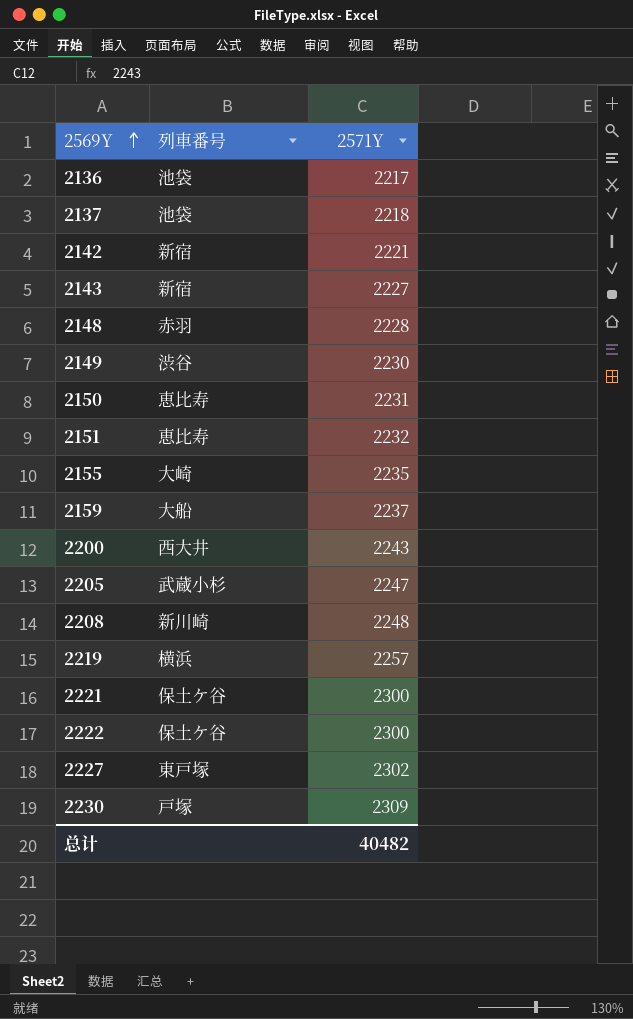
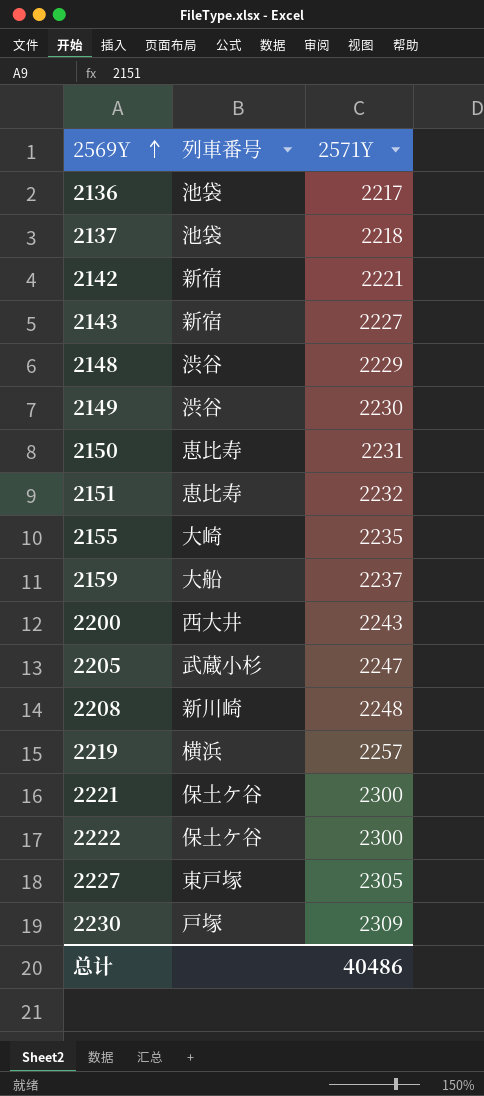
2148 | 列車番号: 赤羽 -> 渋谷
2148 | 2571Y: 2228 -> 2229
2227 | 2571Y: 2302 -> 2305
总计 | 2571Y: 40482 -> 40486

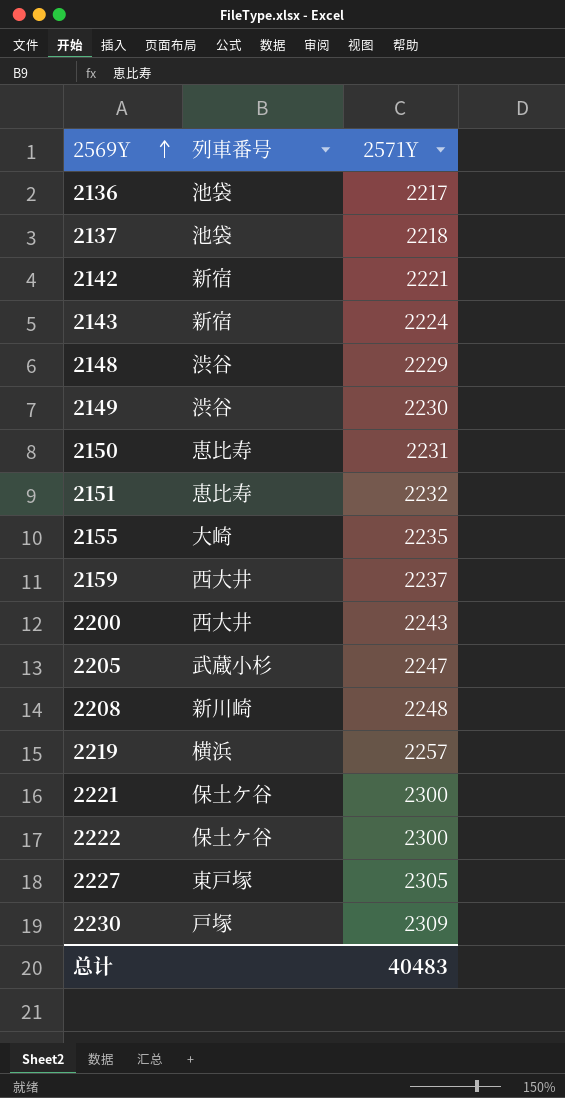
2143 | 2571Y: 2227 -> 2224
2159 | 列車番号: 大船 -> 西大井
总计 | 2571Y: 40486 -> 40483

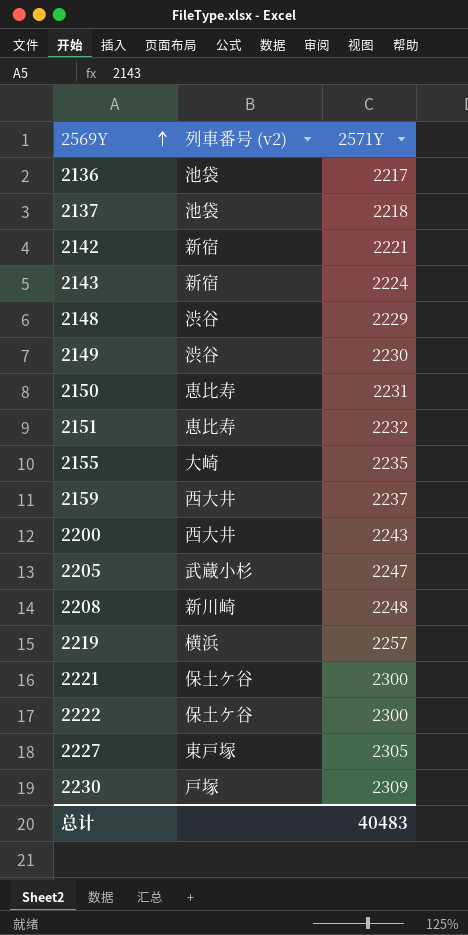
column name: 列車番号 -> 列車番号 (v2)

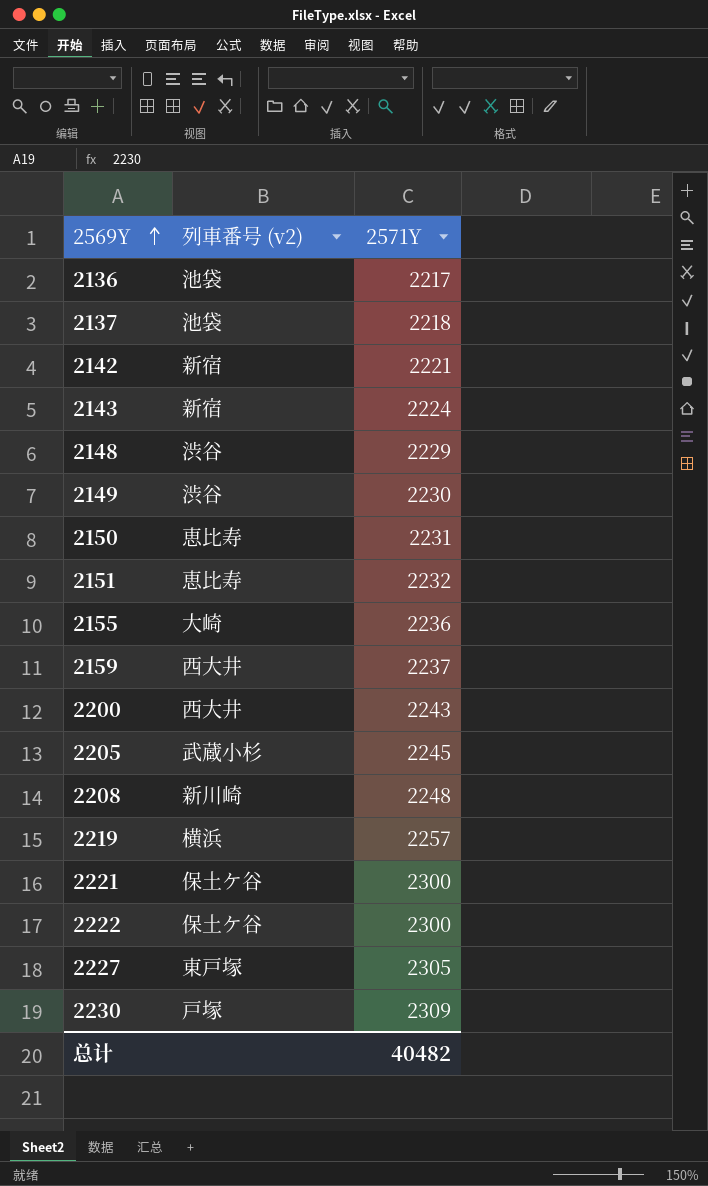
2155 | 2571Y: 2235 -> 2236
2205 | 2571Y: 2247 -> 2245
总计 | 2571Y: 40483 -> 40482

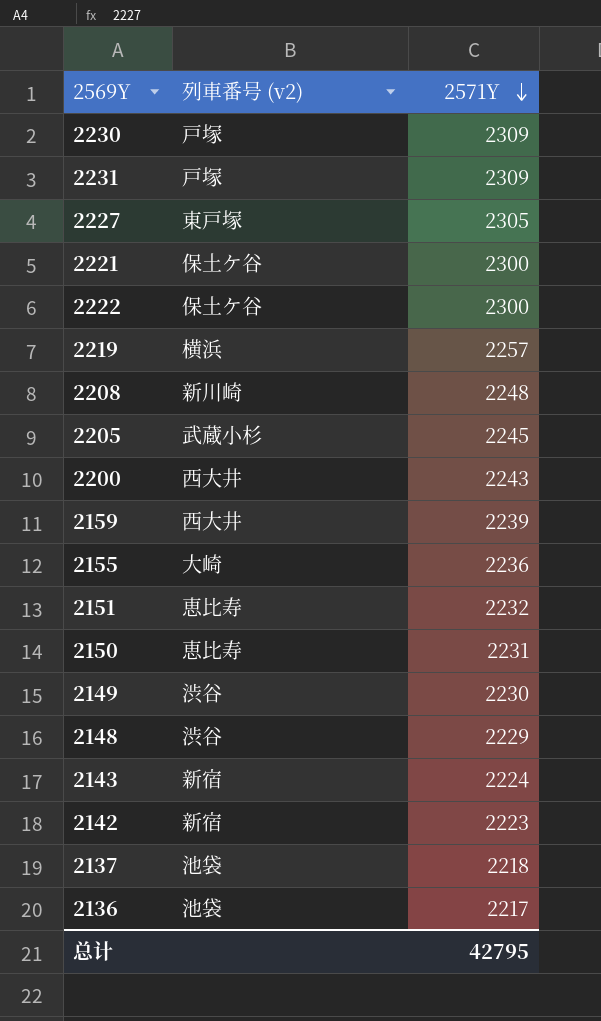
row order: 2569Y ascending -> 2571Y descending
row 2231: none -> 戸塚 | 2309
2159 | 2571Y: 2237 -> 2239
2142 | 2571Y: 2221 -> 2223
总计 | 2571Y: 40482 -> 42795

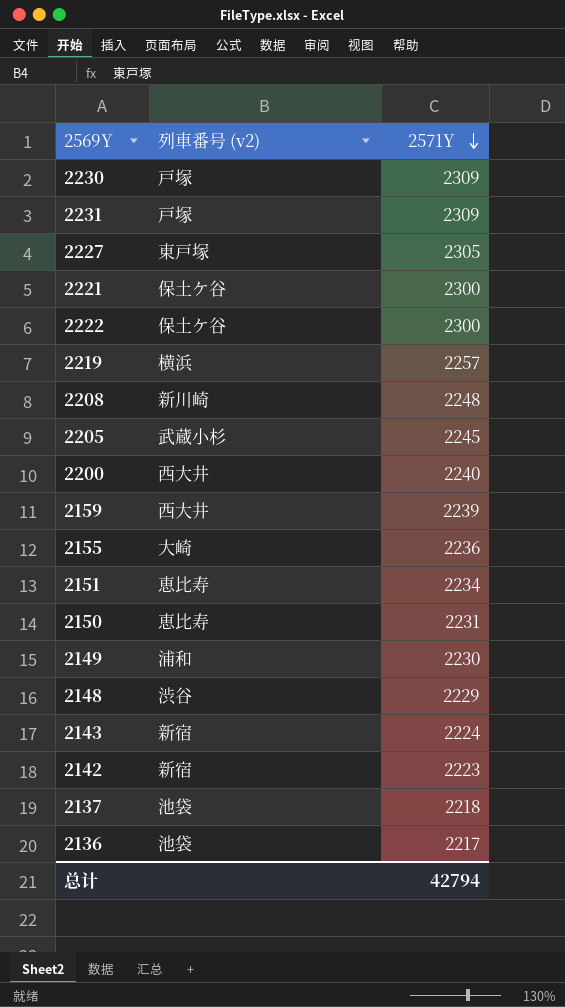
2200 | 2571Y: 2243 -> 2240
2151 | 2571Y: 2232 -> 2234
2149 | 列車番号 (v2): 渋谷 -> 浦和
总计 | 2571Y: 42795 -> 42794

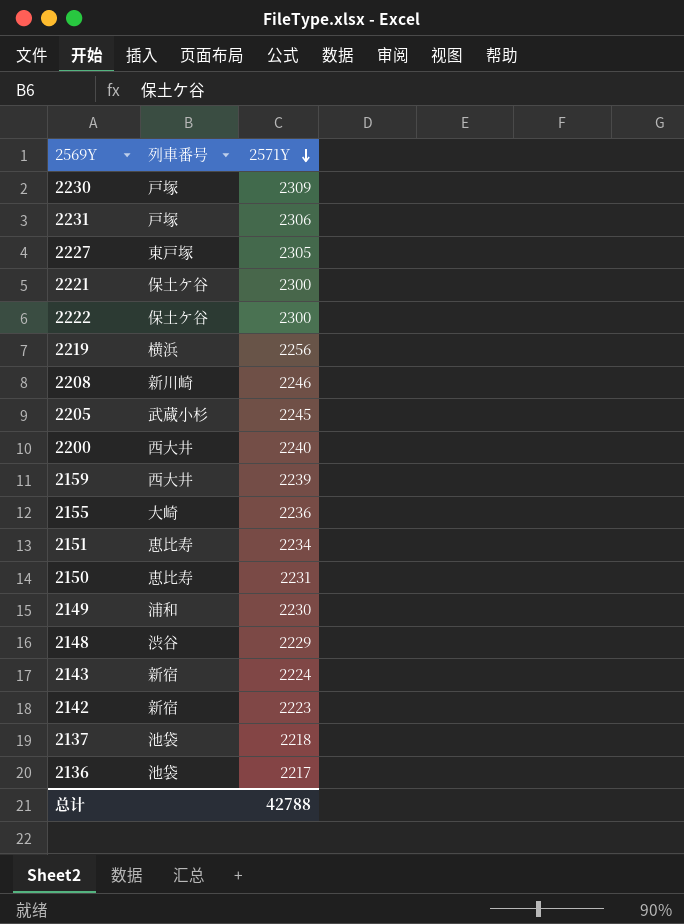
column name: 列車番号 (v2) -> 列車番号
2231 | 2571Y: 2309 -> 2306
2219 | 2571Y: 2257 -> 2256
2208 | 2571Y: 2248 -> 2246
总计 | 2571Y: 42794 -> 42788

